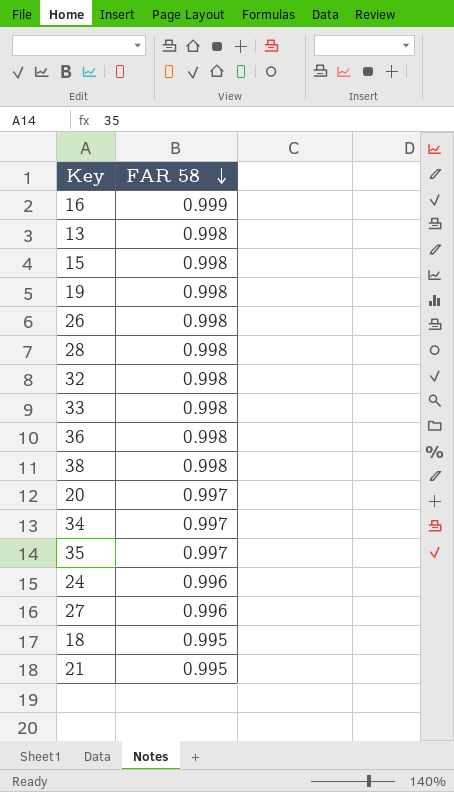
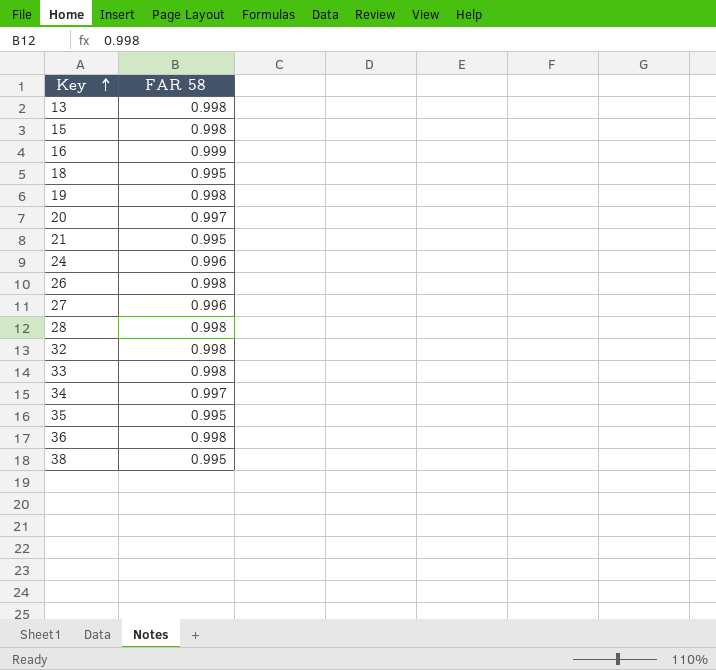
row order: FAR 58 descending -> Key ascending
35 | FAR 58: 0.997 -> 0.995
38 | FAR 58: 0.998 -> 0.995

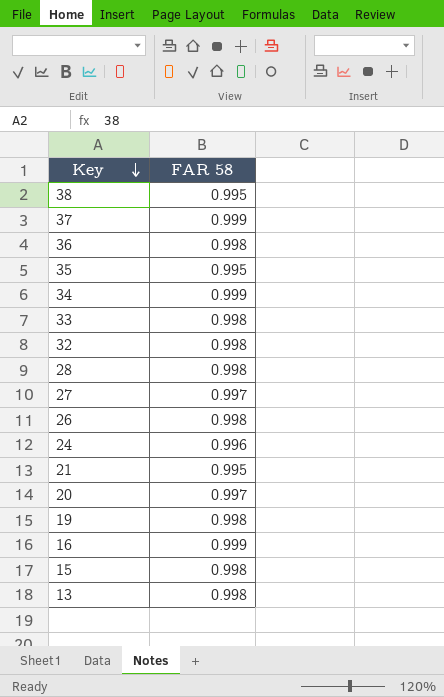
row order: Key ascending -> Key descending
row 18: 0.995 -> none
row 37: none -> 0.999
34 | FAR 58: 0.997 -> 0.999
27 | FAR 58: 0.996 -> 0.997

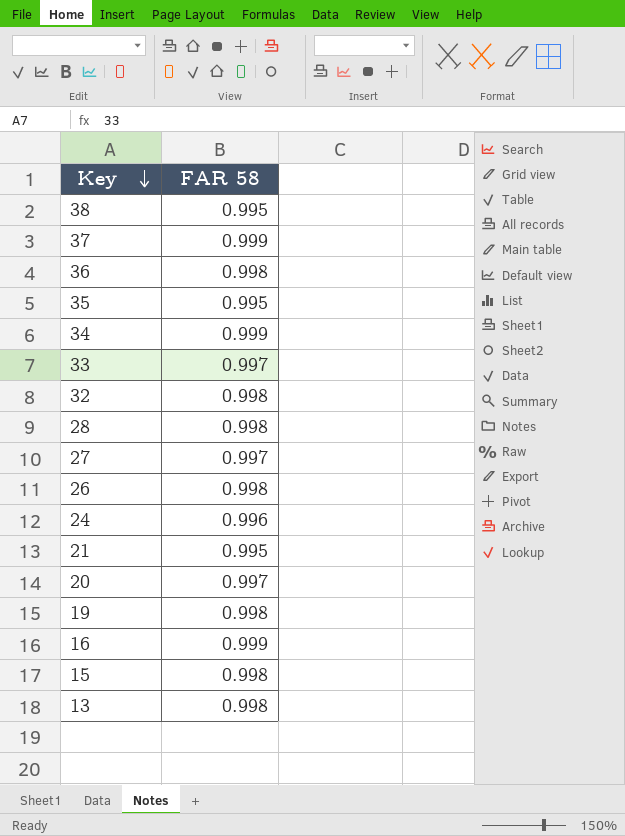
33 | FAR 58: 0.998 -> 0.997

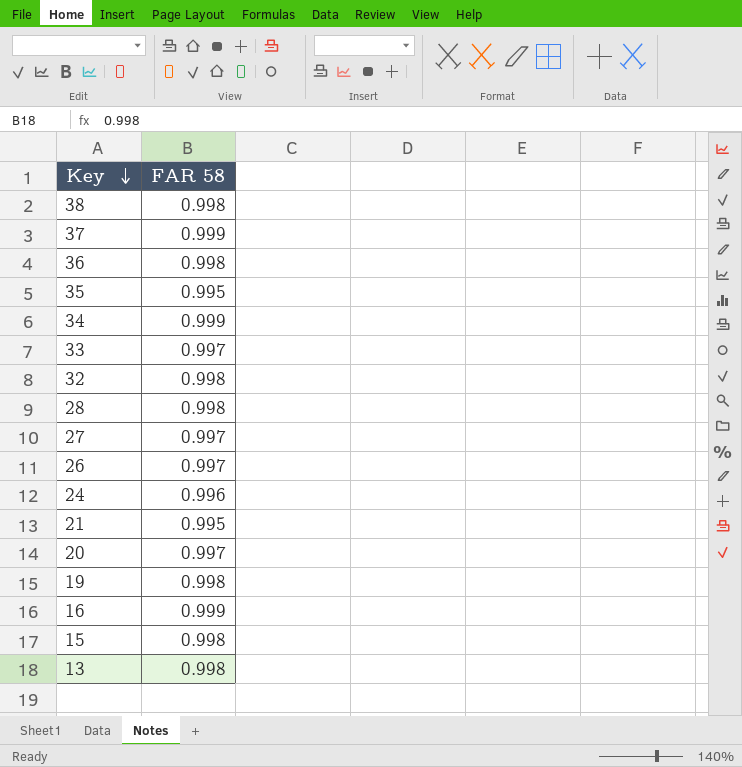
38 | FAR 58: 0.995 -> 0.998
26 | FAR 58: 0.998 -> 0.997

